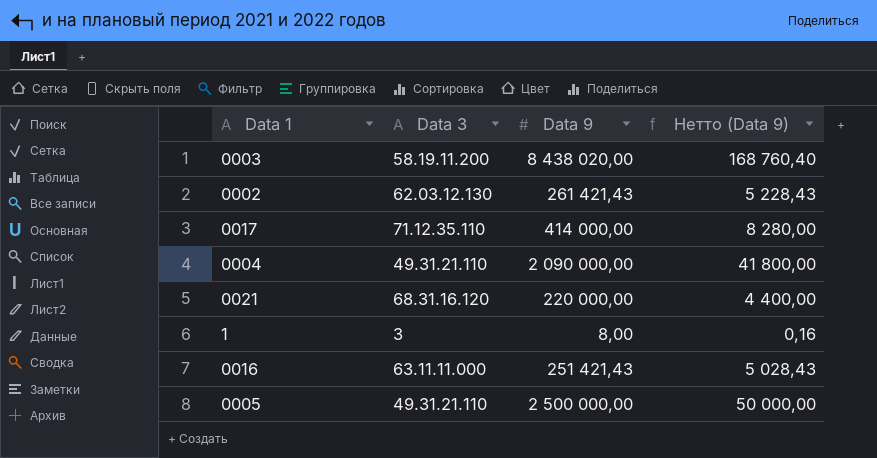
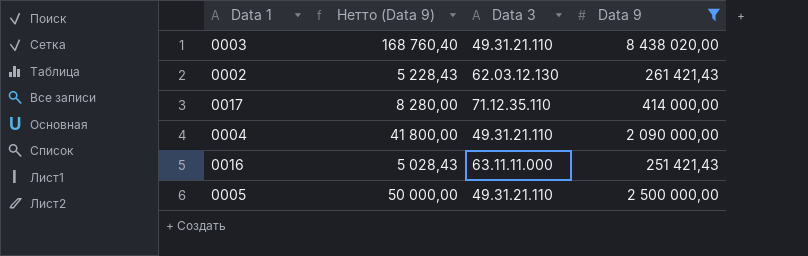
filter: none -> Data 9 >= 251 421,43
column Нетто (Data 9) | position: 4 -> 2
0003 | Data 3: 58.19.11.200 -> 49.31.21.110

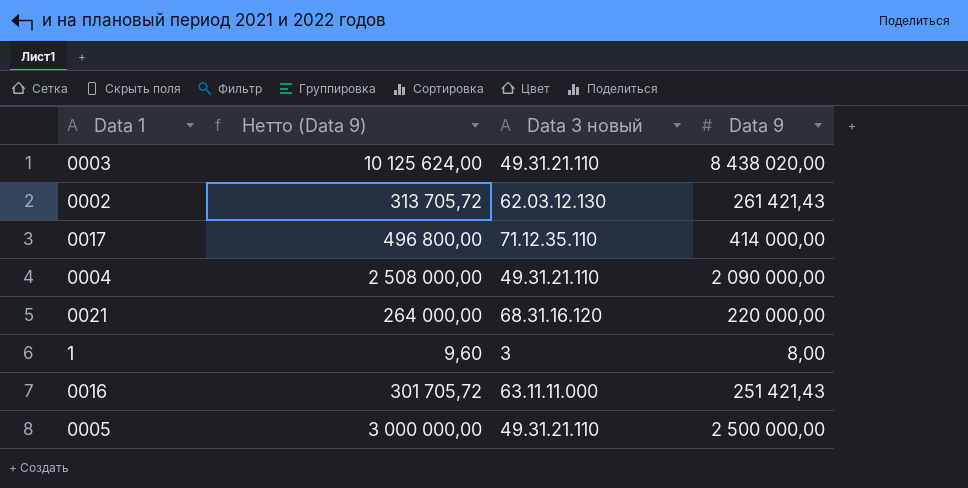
filter: Data 9 >= 251 421,43 -> none
column Нетто (Data 9) | formula: [Data 9] * 0,02 -> [Data 9] * 1,2
column name: Data 3 -> Data 3 новый

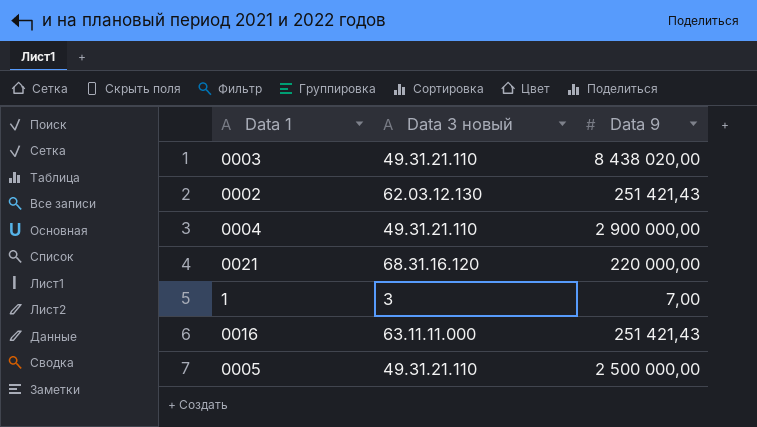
column Нетто (Data 9) | formula: [Data 9] * 1,2 -> none
row 0017: 496 800,00 | 71.12.35.110 | 414 000,00 -> none
0002 | Data 9: 261 421,43 -> 251 421,43
0004 | Data 9: 2 090 000,00 -> 2 900 000,00
1 | Data 9: 8,00 -> 7,00

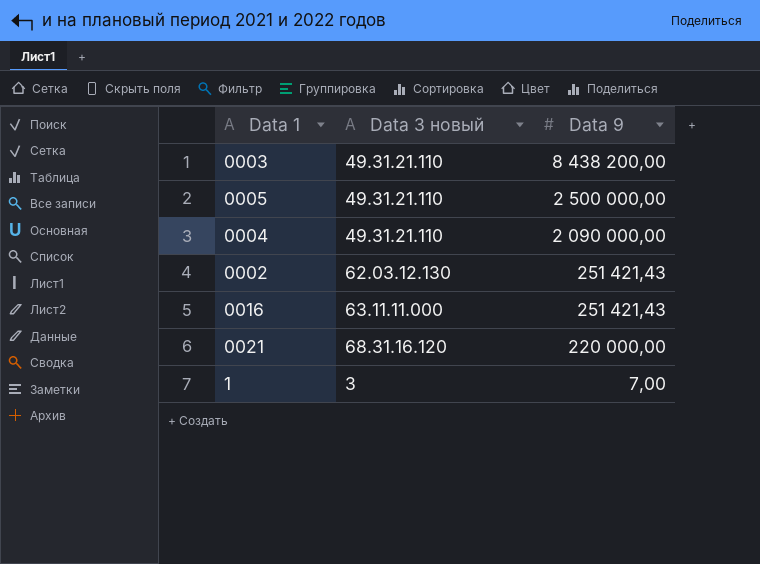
row order: none -> Data 9 descending
0003 | Data 9: 8 438 020,00 -> 8 438 200,00
0004 | Data 9: 2 900 000,00 -> 2 090 000,00

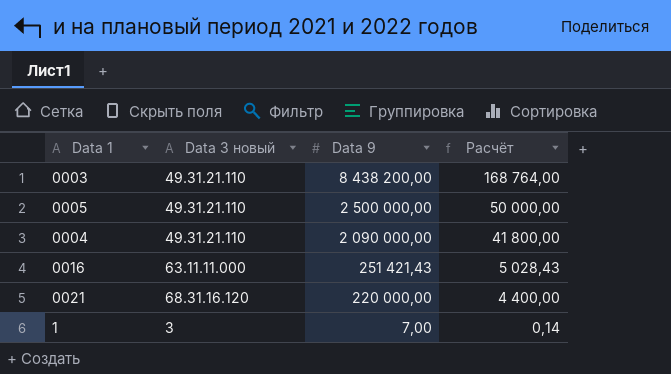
column Расчёт | formula: none -> [Data 9] * 0,02
row 0002: 62.03.12.130 | 251 421,43 -> none

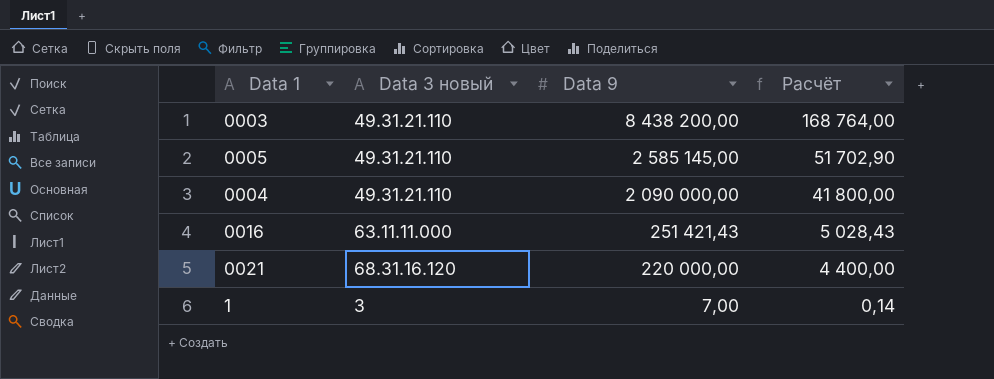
0005 | Data 9: 2 500 000,00 -> 2 585 145,00
0005 | Расчёт: 50 000,00 -> 51 702,90

